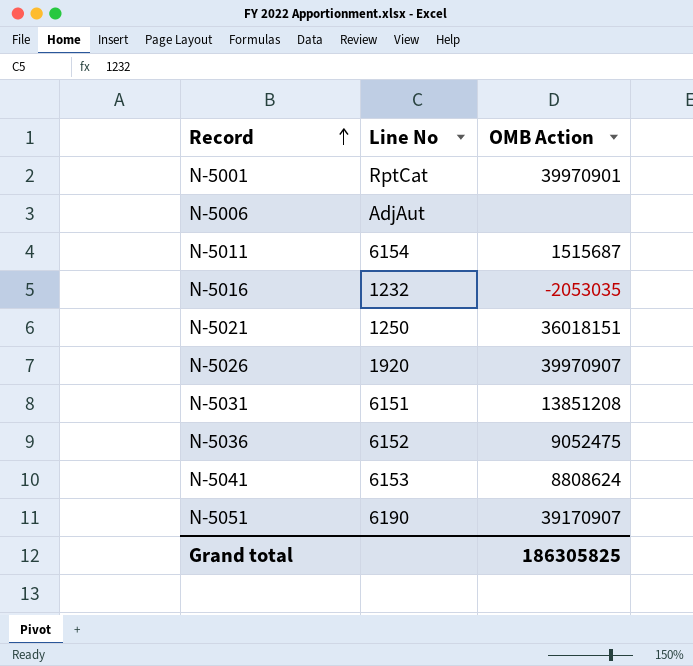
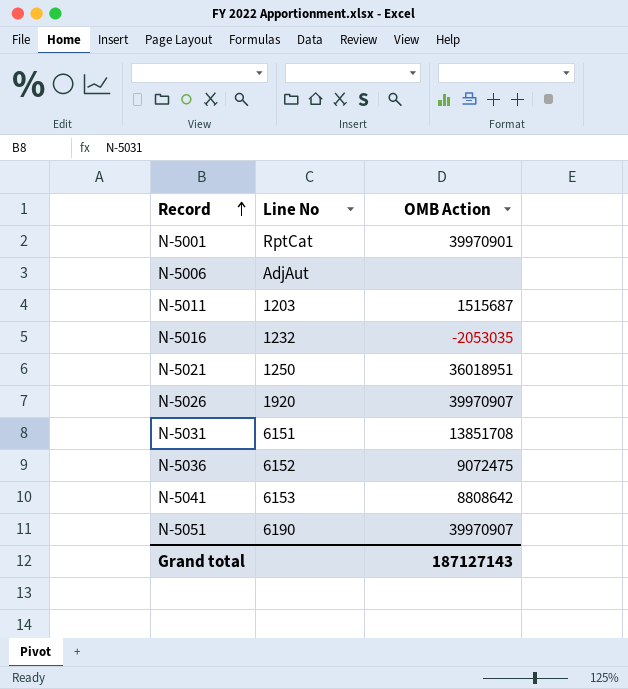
N-5011 | Line No: 6154 -> 1203
N-5021 | OMB Action: 36018151 -> 36018951
N-5031 | OMB Action: 13851208 -> 13851708
N-5036 | OMB Action: 9052475 -> 9072475
N-5041 | OMB Action: 8808624 -> 8808642
N-5051 | OMB Action: 39170907 -> 39970907
Grand total | OMB Action: 186305825 -> 187127143

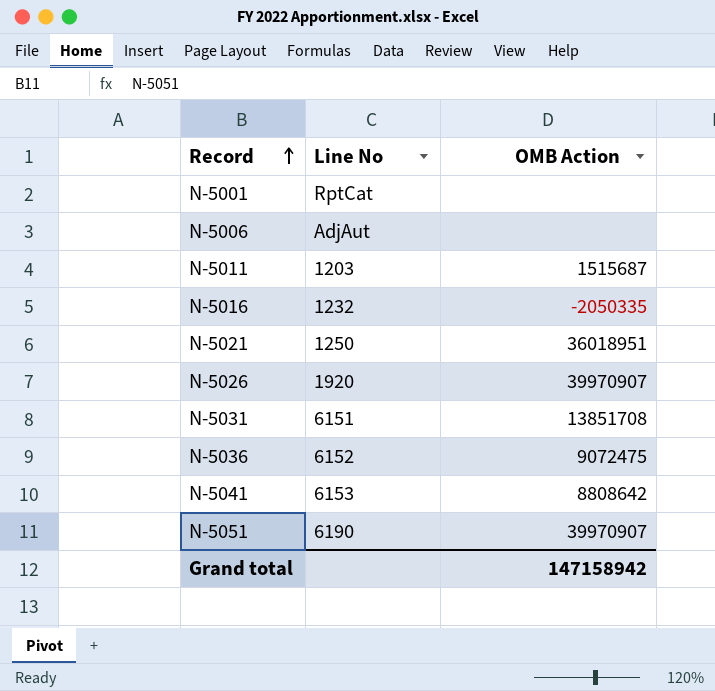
N-5001 | OMB Action: 39970901 -> none
N-5016 | OMB Action: -2053035 -> -2050335
Grand total | OMB Action: 187127143 -> 147158942

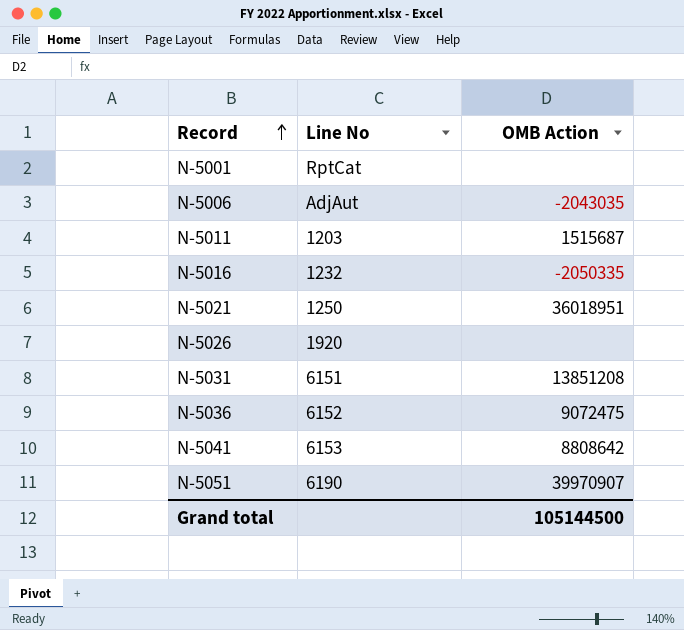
N-5006 | OMB Action: none -> -2043035
N-5026 | OMB Action: 39970907 -> none
N-5031 | OMB Action: 13851708 -> 13851208
Grand total | OMB Action: 147158942 -> 105144500

